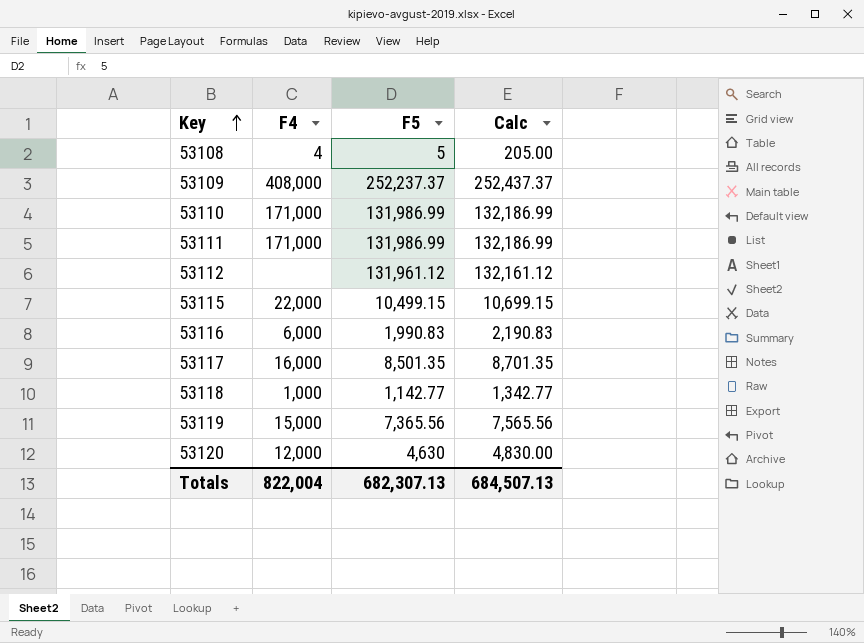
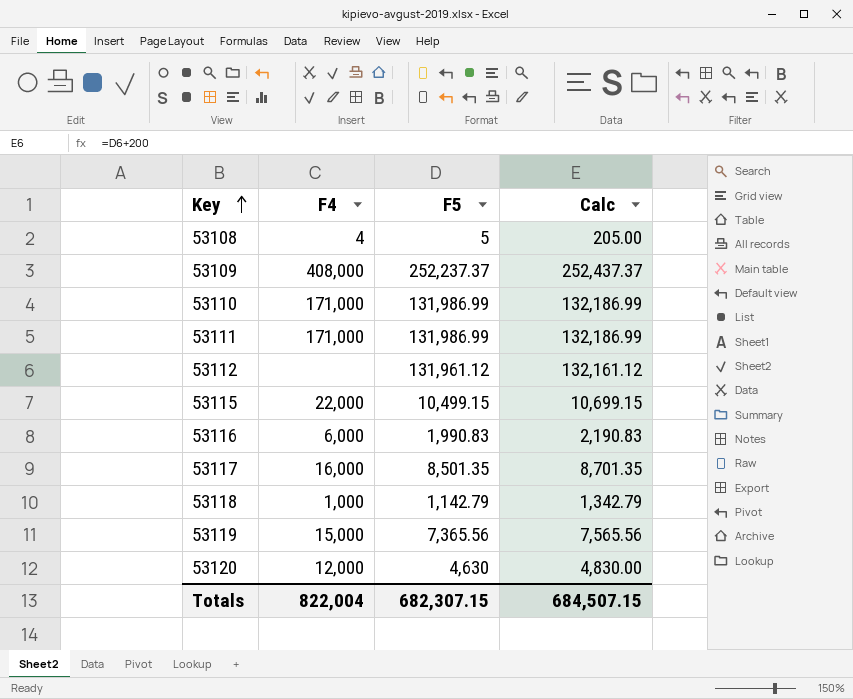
53118 | F5: 1,142.77 -> 1,142.79
53118 | Calc: 1,342.77 -> 1,342.79
Totals | F5: 682,307.13 -> 682,307.15
Totals | Calc: 684,507.13 -> 684,507.15

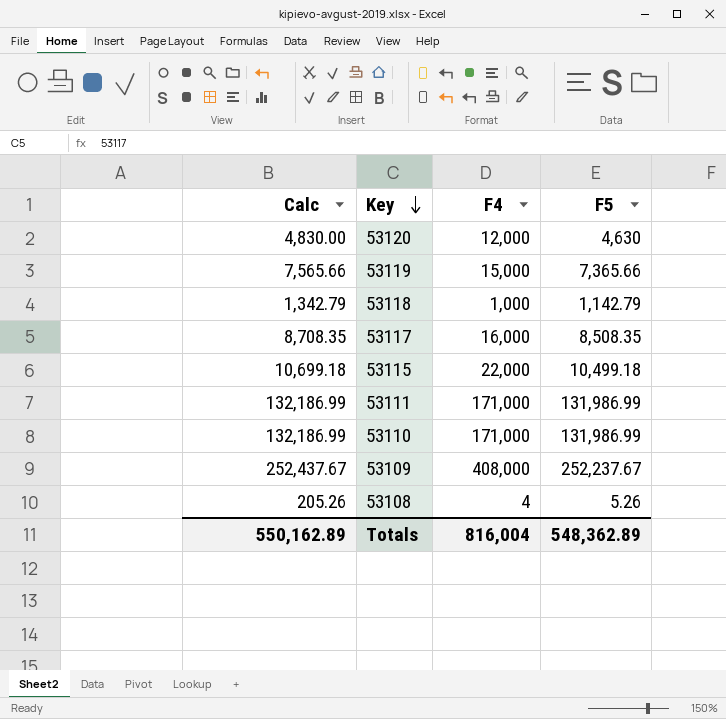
row order: Key ascending -> Key descending
column Calc | position: 4 -> 1
row 53112: none | 131,961.12 | 132,161.12 -> none
row 53116: 6,000 | 1,990.83 | 2,190.83 -> none
53119 | Calc: 7,565.56 -> 7,565.66
53119 | F5: 7,365.56 -> 7,365.66
53117 | Calc: 8,701.35 -> 8,708.35
53117 | F5: 8,501.35 -> 8,508.35
53115 | Calc: 10,699.15 -> 10,699.18
53115 | F5: 10,499.15 -> 10,499.18
53109 | Calc: 252,437.37 -> 252,437.67
53109 | F5: 252,237.37 -> 252,237.67
53108 | Calc: 205.00 -> 205.26
53108 | F5: 5 -> 5.26
Totals | Calc: 684,507.15 -> 550,162.89
Totals | F4: 822,004 -> 816,004
Totals | F5: 682,307.15 -> 548,362.89

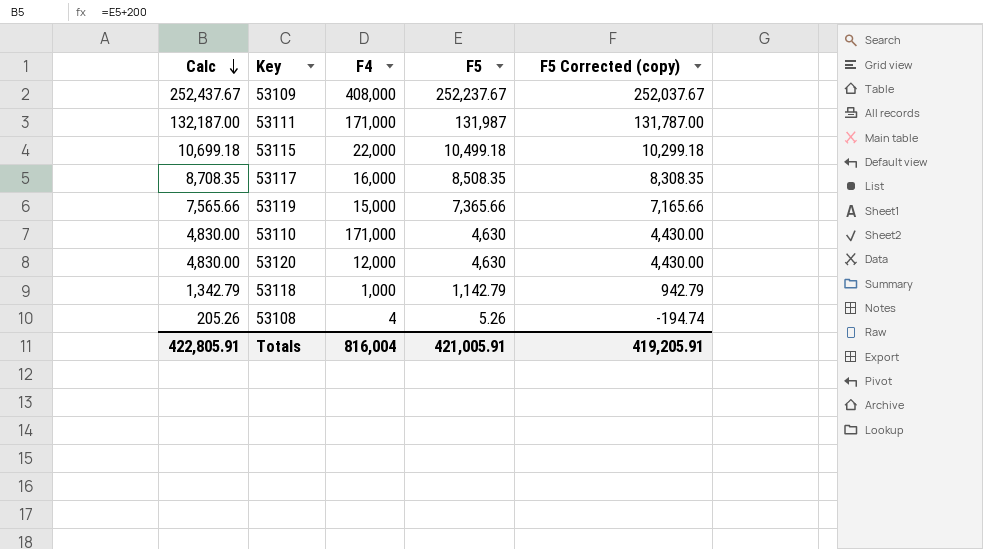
row order: Key descending -> Calc descending
column F5 Corrected (copy) | formula: none -> [F5] - 200
53111 | Calc: 132,186.99 -> 132,187.00
53111 | F5: 131,986.99 -> 131,987
53110 | Calc: 132,186.99 -> 4,830.00
53110 | F5: 131,986.99 -> 4,630
Totals | Calc: 550,162.89 -> 422,805.91
Totals | F5: 548,362.89 -> 421,005.91

